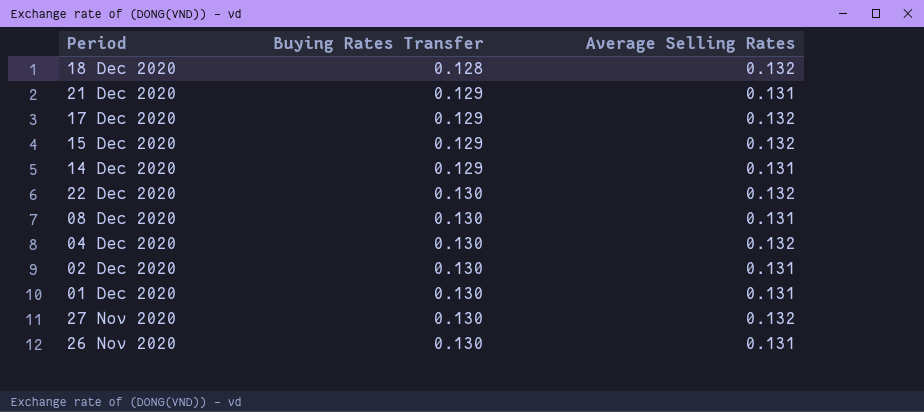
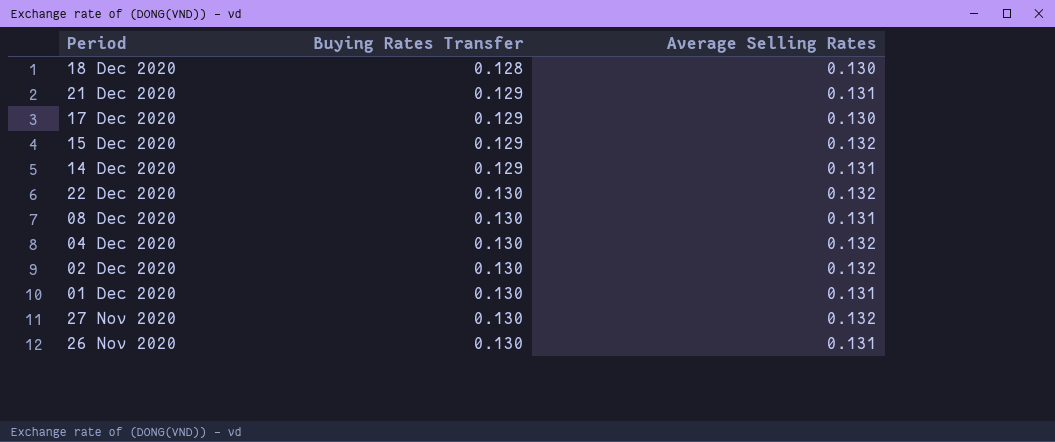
18 Dec 2020 | Average Selling Rates: 0.132 -> 0.130
17 Dec 2020 | Average Selling Rates: 0.132 -> 0.130
02 Dec 2020 | Average Selling Rates: 0.131 -> 0.132

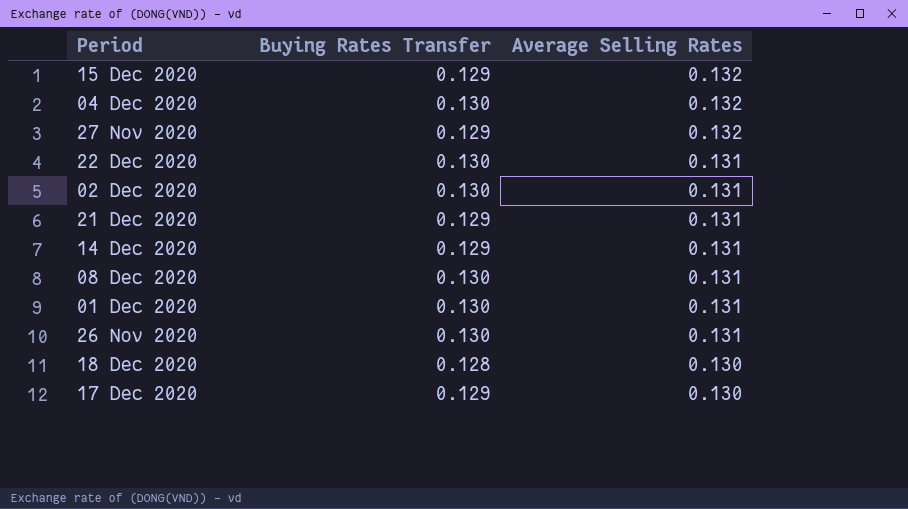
row order: Buying Rates Transfer ascending -> Average Selling Rates descending
27 Nov 2020 | Buying Rates Transfer: 0.130 -> 0.129
22 Dec 2020 | Average Selling Rates: 0.132 -> 0.131
02 Dec 2020 | Average Selling Rates: 0.132 -> 0.131

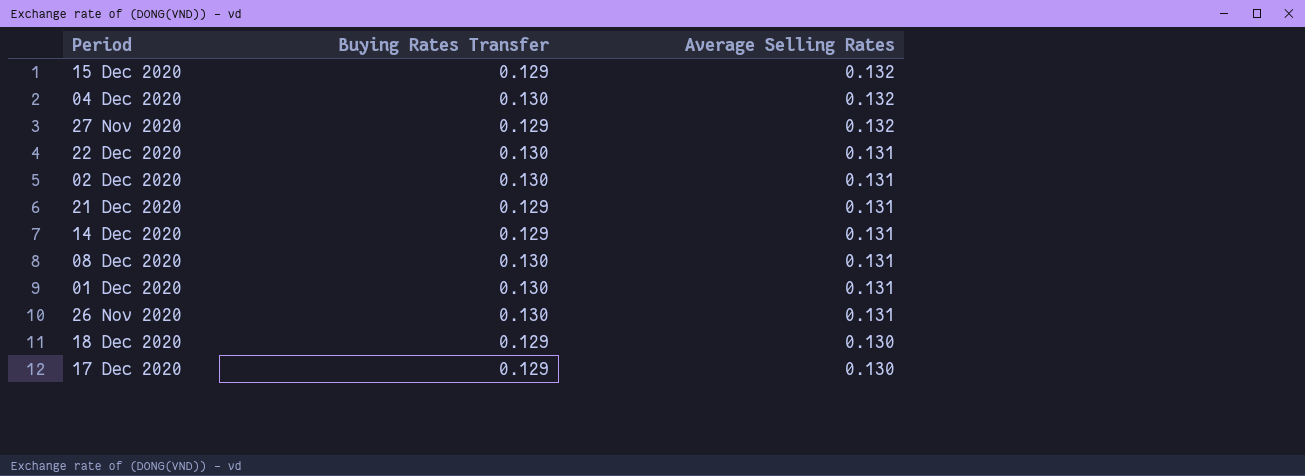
18 Dec 2020 | Buying Rates Transfer: 0.128 -> 0.129

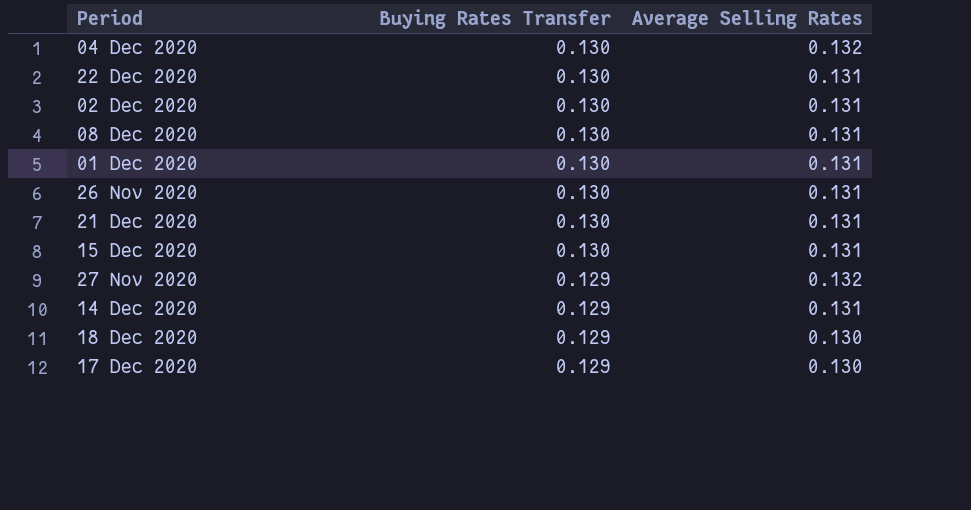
row order: Average Selling Rates descending -> Buying Rates Transfer descending
21 Dec 2020 | Buying Rates Transfer: 0.129 -> 0.130
15 Dec 2020 | Buying Rates Transfer: 0.129 -> 0.130
15 Dec 2020 | Average Selling Rates: 0.132 -> 0.131

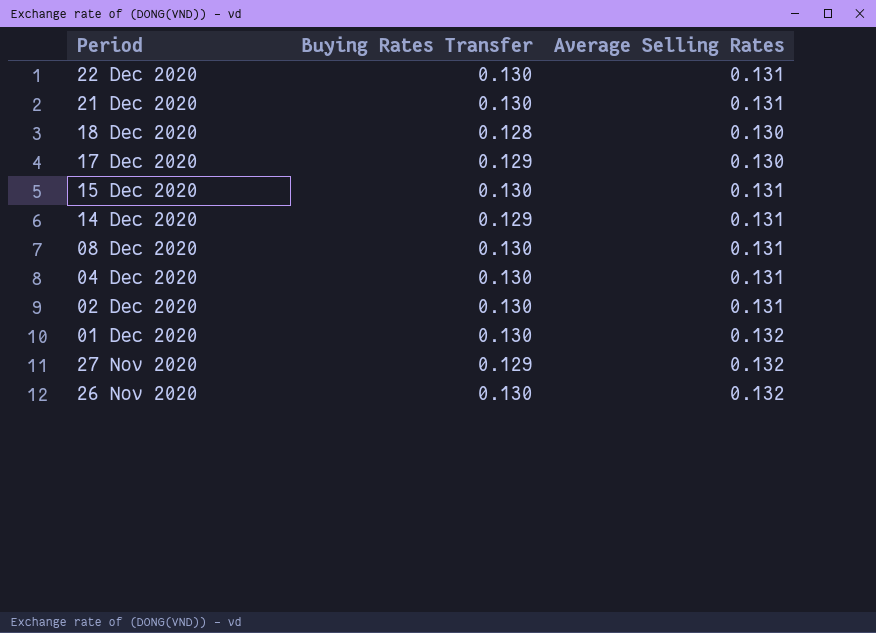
row order: Buying Rates Transfer descending -> Period descending
18 Dec 2020 | Buying Rates Transfer: 0.129 -> 0.128
04 Dec 2020 | Average Selling Rates: 0.132 -> 0.131
01 Dec 2020 | Average Selling Rates: 0.131 -> 0.132
26 Nov 2020 | Average Selling Rates: 0.131 -> 0.132

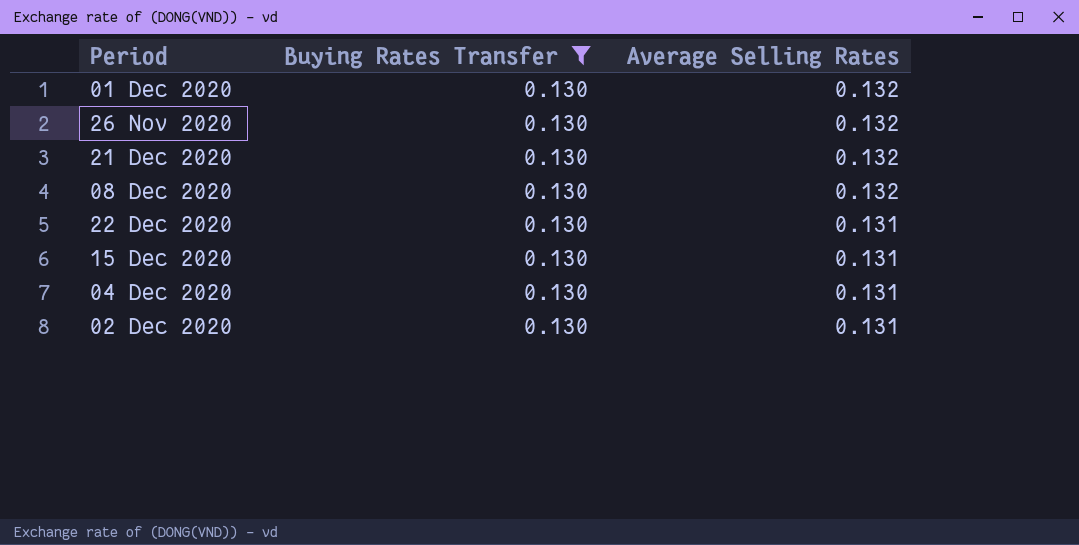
filter: none -> Buying Rates Transfer = 0.130
row order: Period descending -> Average Selling Rates descending
21 Dec 2020 | Average Selling Rates: 0.131 -> 0.132
08 Dec 2020 | Average Selling Rates: 0.131 -> 0.132

